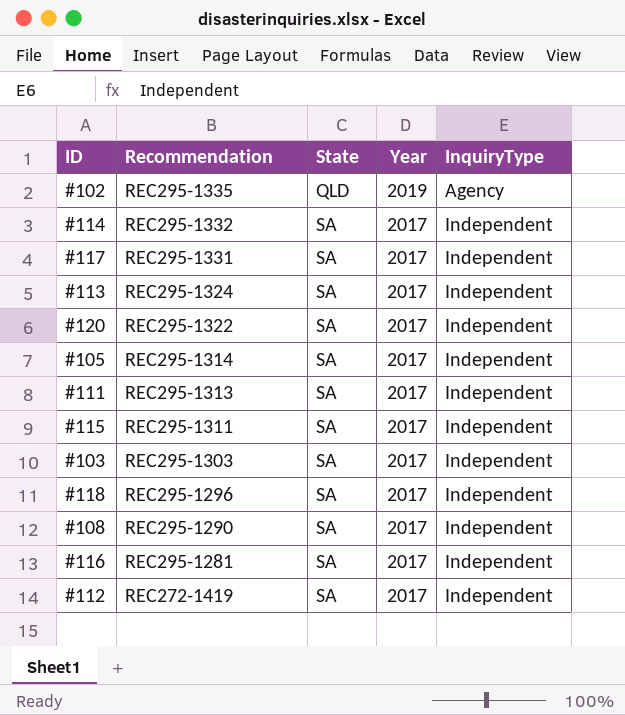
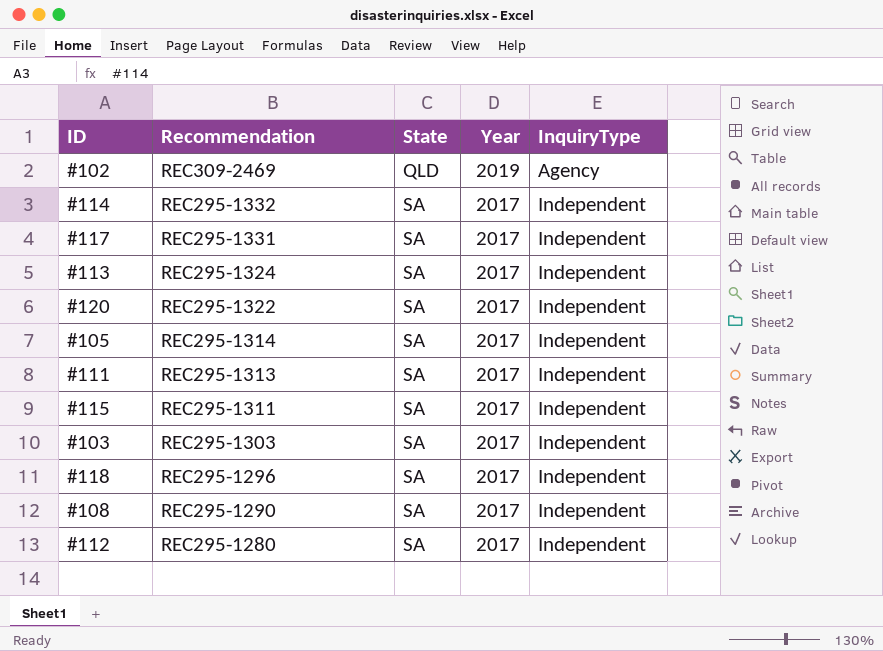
row #116: REC295-1281 | SA | 2017 | Independent -> none
#102 | Recommendation: REC295-1335 -> REC309-2469
#112 | Recommendation: REC272-1419 -> REC295-1280

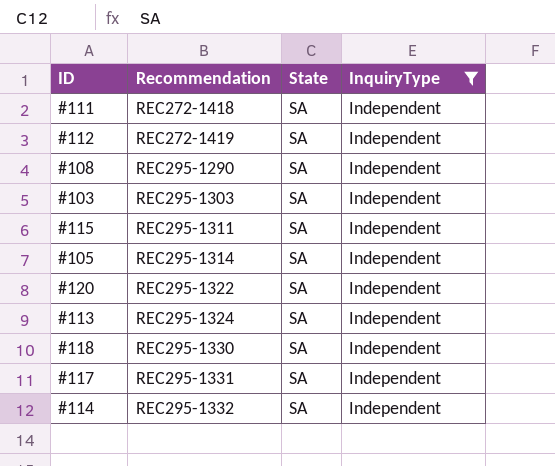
filter: none -> InquiryType = Independent
row order: Recommendation descending -> Recommendation ascending
column Year | position: 4 -> none
#111 | Recommendation: REC295-1313 -> REC272-1418
#112 | Recommendation: REC295-1280 -> REC272-1419
#118 | Recommendation: REC295-1296 -> REC295-1330

